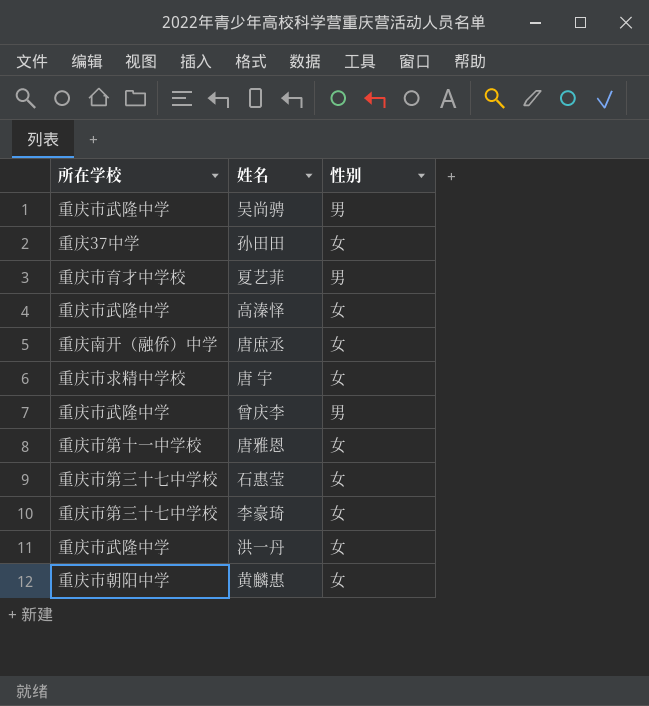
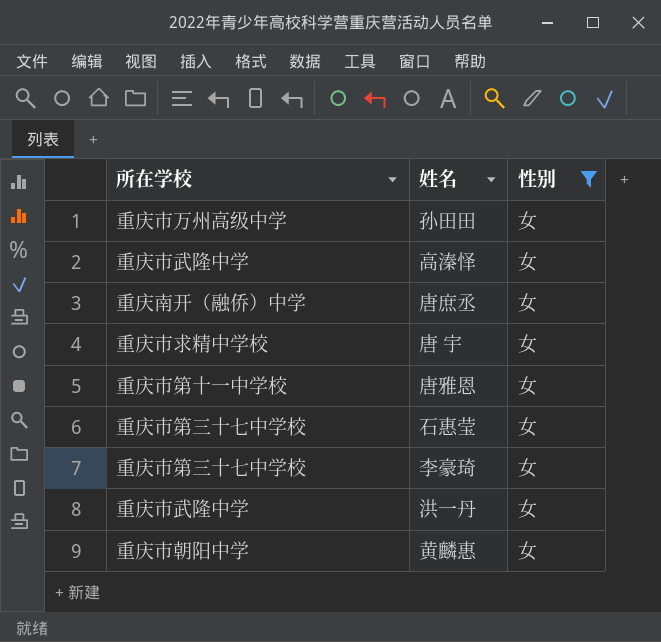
filter: none -> 性别 = 女
孙田田 | 所在学校: 重庆37中学 -> 重庆市万州高级中学

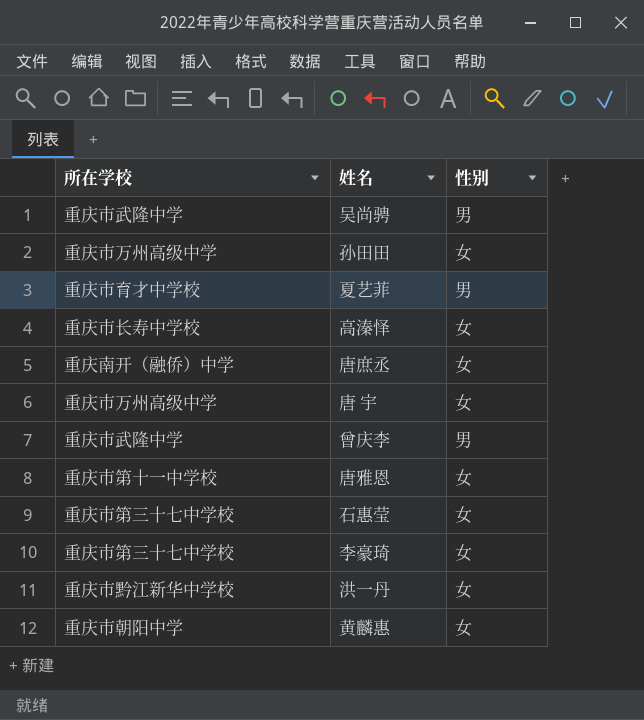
filter: 性别 = 女 -> none
高溱怿 | 所在学校: 重庆市武隆中学 -> 重庆市长寿中学校
唐 宇 | 所在学校: 重庆市求精中学校 -> 重庆市万州高级中学
洪一丹 | 所在学校: 重庆市武隆中学 -> 重庆市黔江新华中学校

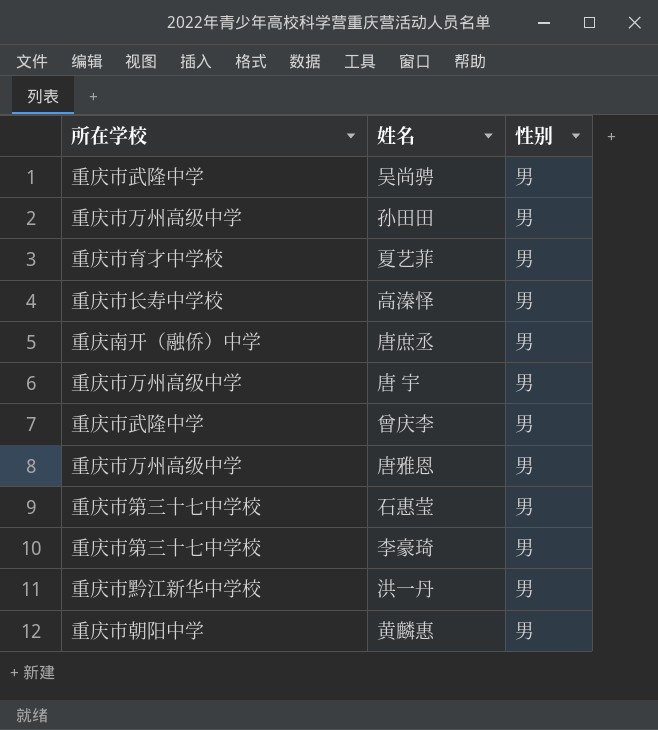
孙田田 | 性别: 女 -> 男
高溱怿 | 性别: 女 -> 男
唐庶丞 | 性别: 女 -> 男
唐 宇 | 性别: 女 -> 男
唐雅恩 | 所在学校: 重庆市第十一中学校 -> 重庆市万州高级中学
唐雅恩 | 性别: 女 -> 男
石惠莹 | 性别: 女 -> 男
李豪琦 | 性别: 女 -> 男
洪一丹 | 性别: 女 -> 男
黄麟惠 | 性别: 女 -> 男

